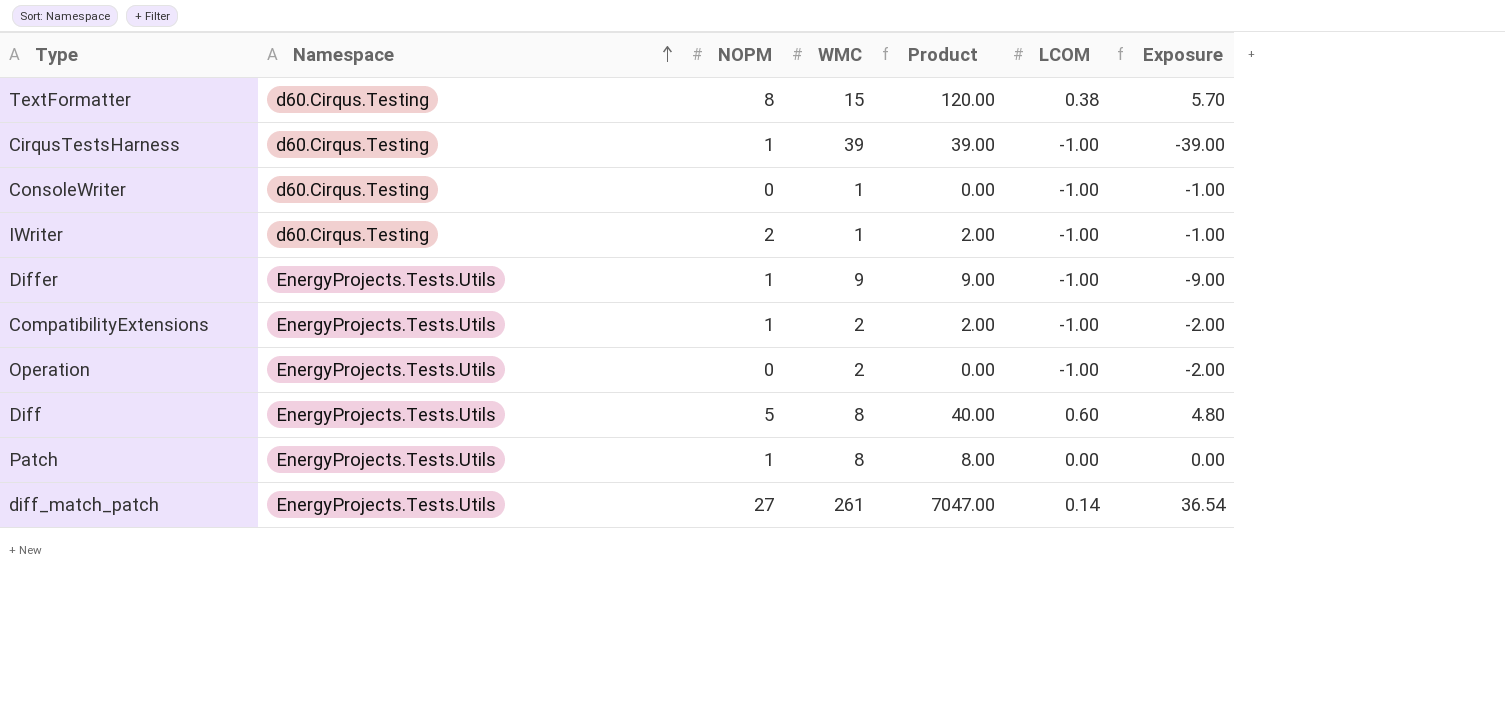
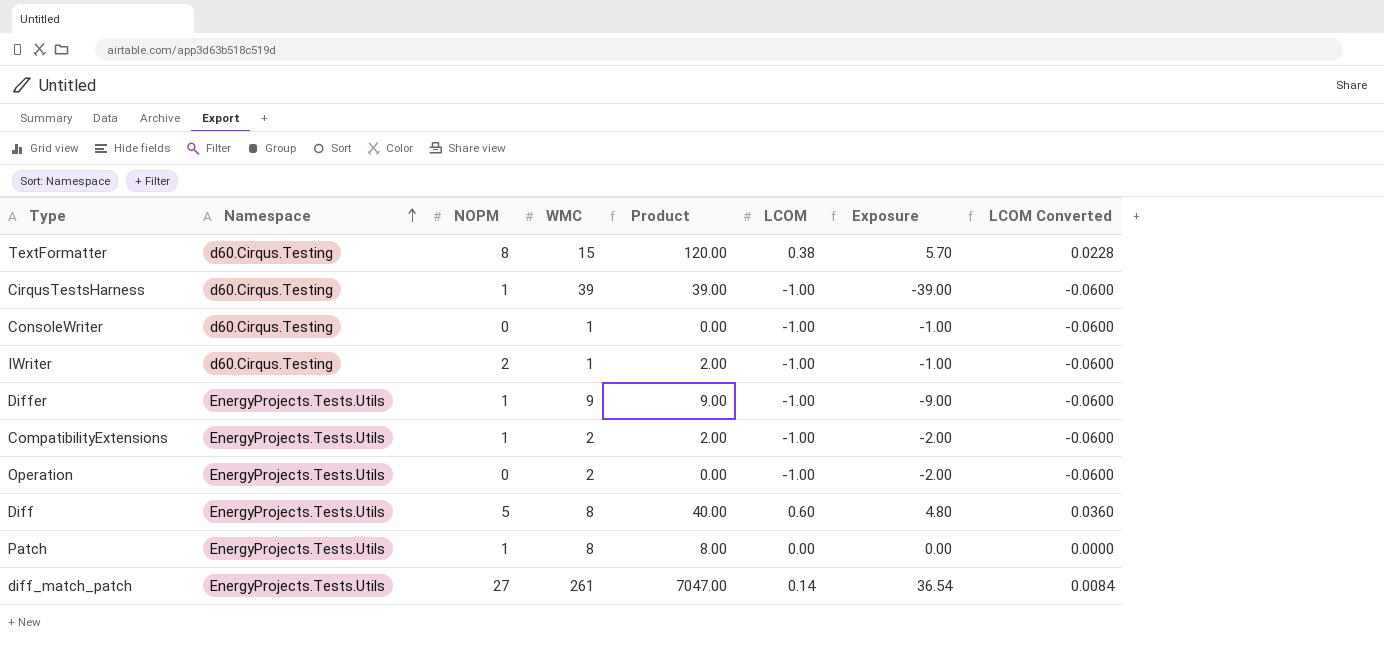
column LCOM Converted | formula: none -> [LCOM] * 0.06

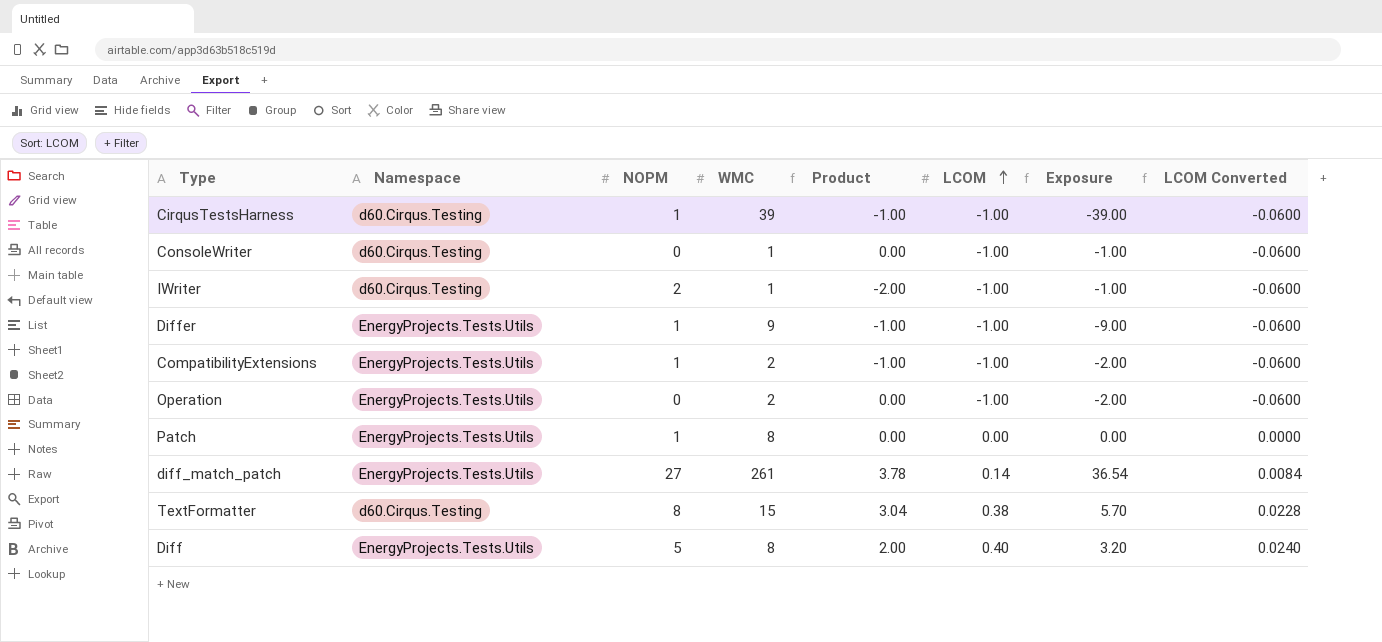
row order: Namespace ascending -> LCOM ascending
column Product | formula: [NOPM] * [WMC] -> [NOPM] * [LCOM]
Diff | LCOM: 0.60 -> 0.40
Diff | Exposure: 4.80 -> 3.20
Diff | LCOM Converted: 0.0360 -> 0.0240

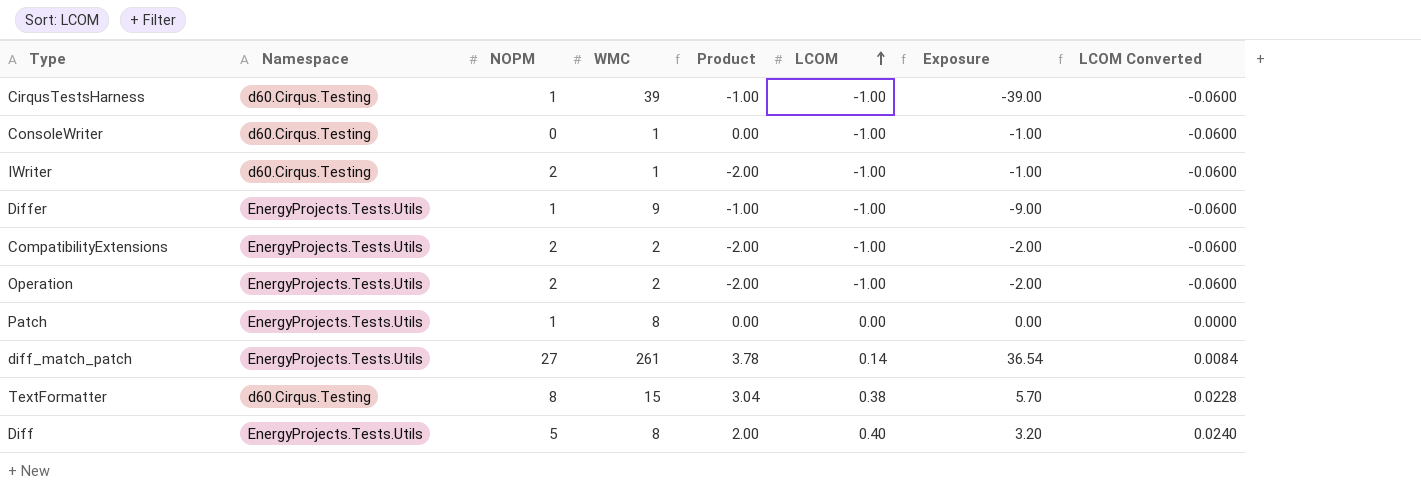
CompatibilityExtensions | NOPM: 1 -> 2
CompatibilityExtensions | Product: -1.00 -> -2.00
Operation | NOPM: 0 -> 2
Operation | Product: 0.00 -> -2.00

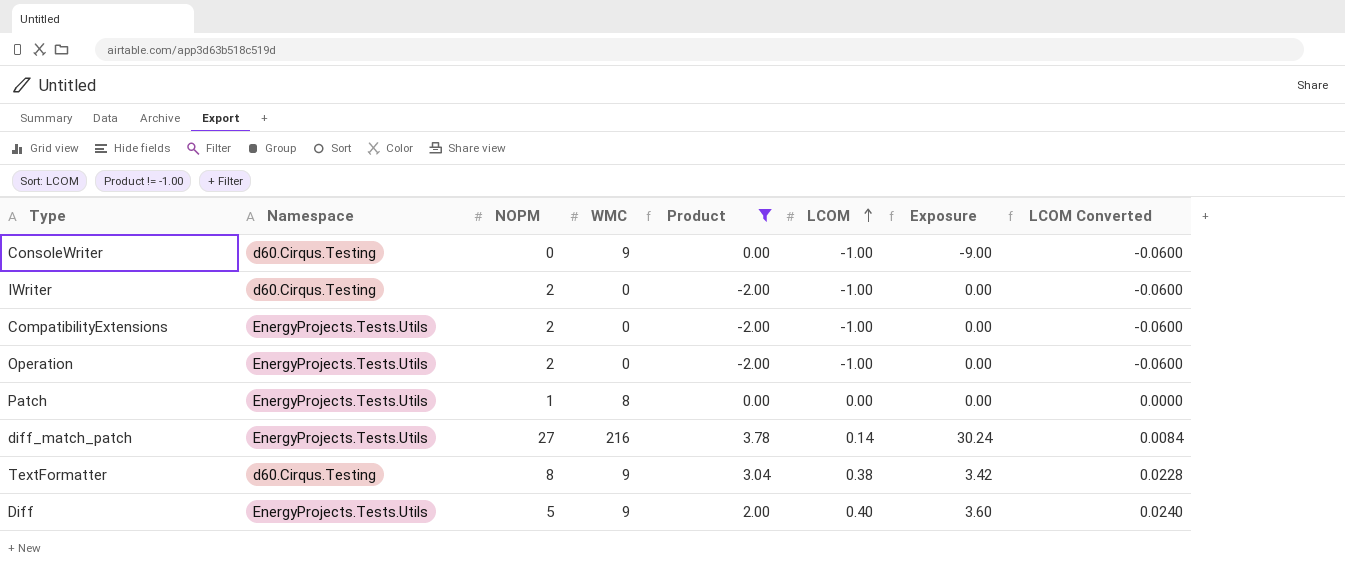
filter: none -> Product != -1.00
ConsoleWriter | WMC: 1 -> 9
ConsoleWriter | Exposure: -1.00 -> -9.00
IWriter | WMC: 1 -> 0
IWriter | Exposure: -1.00 -> 0.00
CompatibilityExtensions | WMC: 2 -> 0
CompatibilityExtensions | Exposure: -2.00 -> 0.00
Operation | WMC: 2 -> 0
Operation | Exposure: -2.00 -> 0.00
diff_match_patch | WMC: 261 -> 216
diff_match_patch | Exposure: 36.54 -> 30.24
TextFormatter | WMC: 15 -> 9
TextFormatter | Exposure: 5.70 -> 3.42
Diff | WMC: 8 -> 9
Diff | Exposure: 3.20 -> 3.60

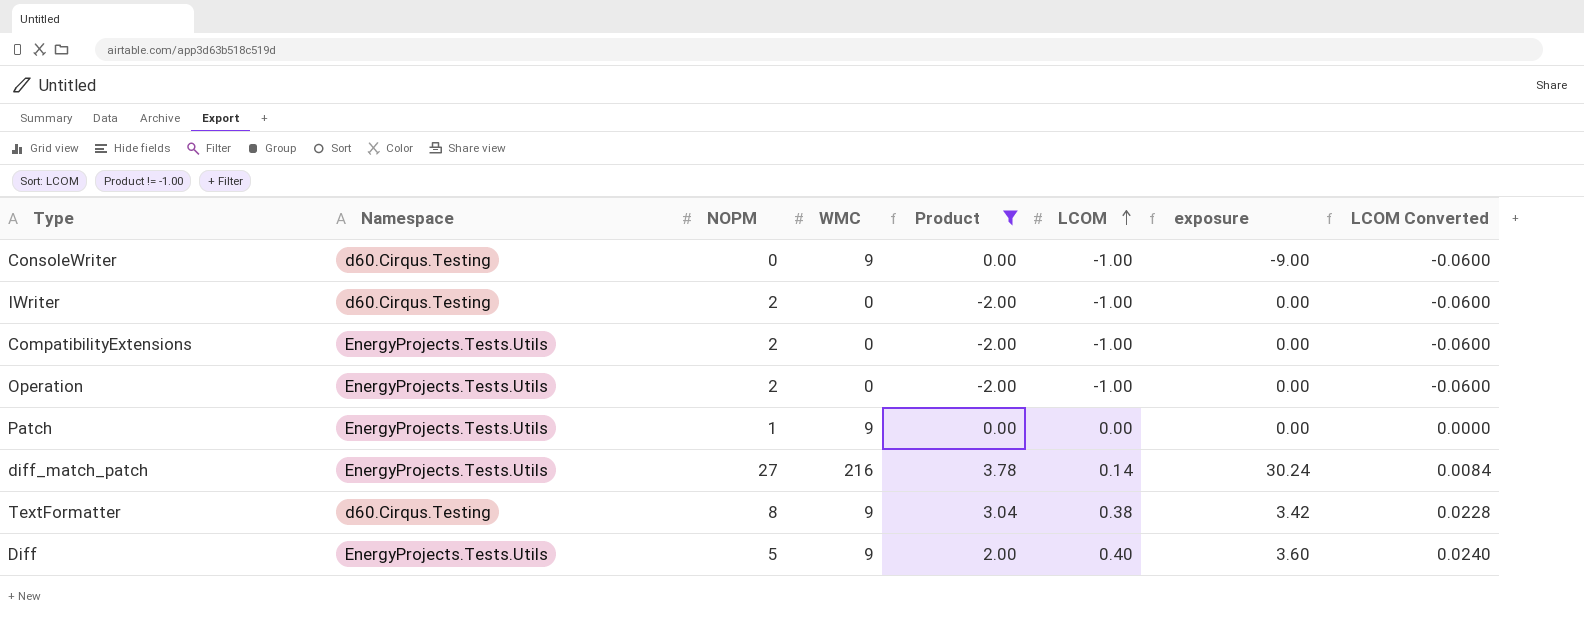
column name: Exposure -> exposure
Patch | WMC: 8 -> 9

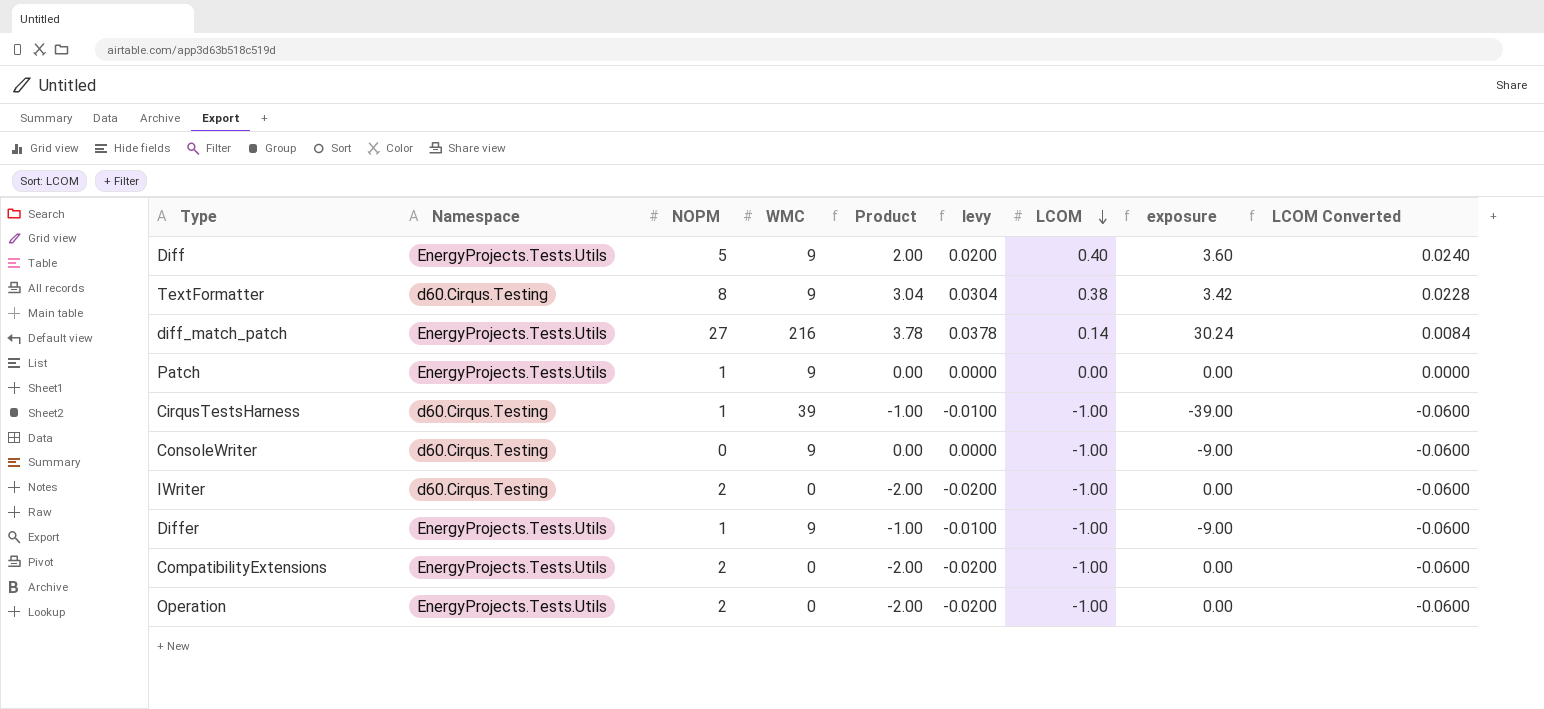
filter: Product != -1.00 -> none
row order: LCOM ascending -> LCOM descending
column levy | formula: none -> [Product] * 0.01

